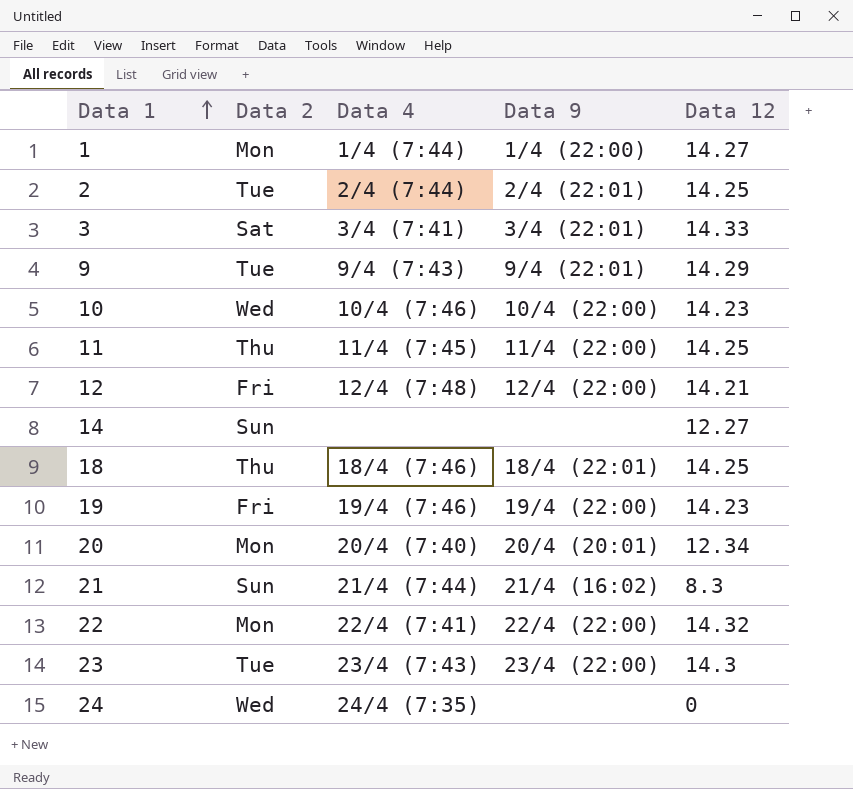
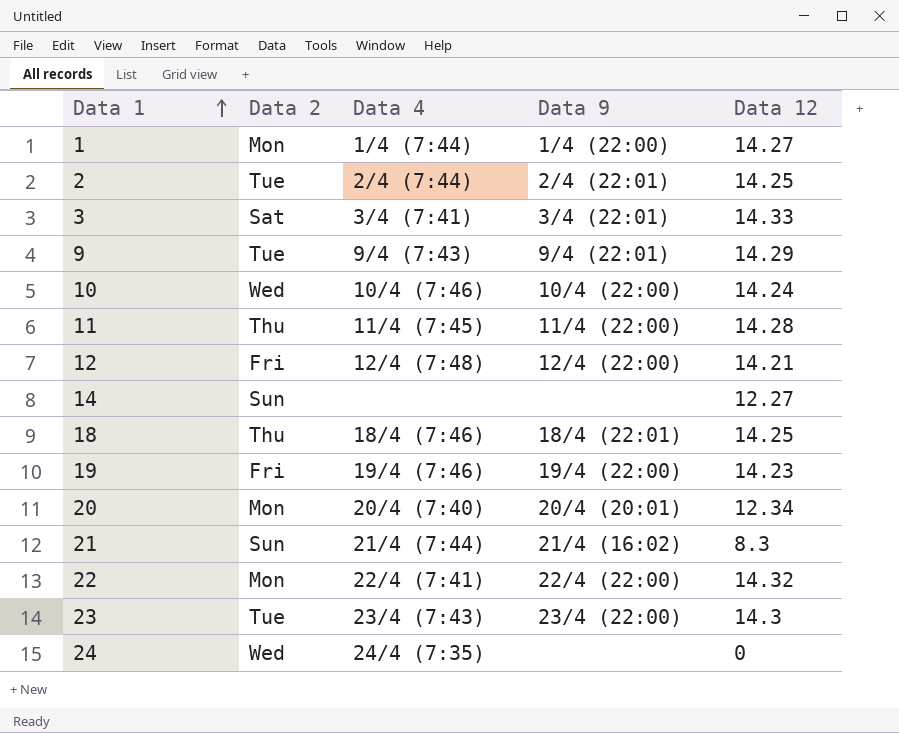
10 | Data 12: 14.23 -> 14.24
11 | Data 12: 14.25 -> 14.28

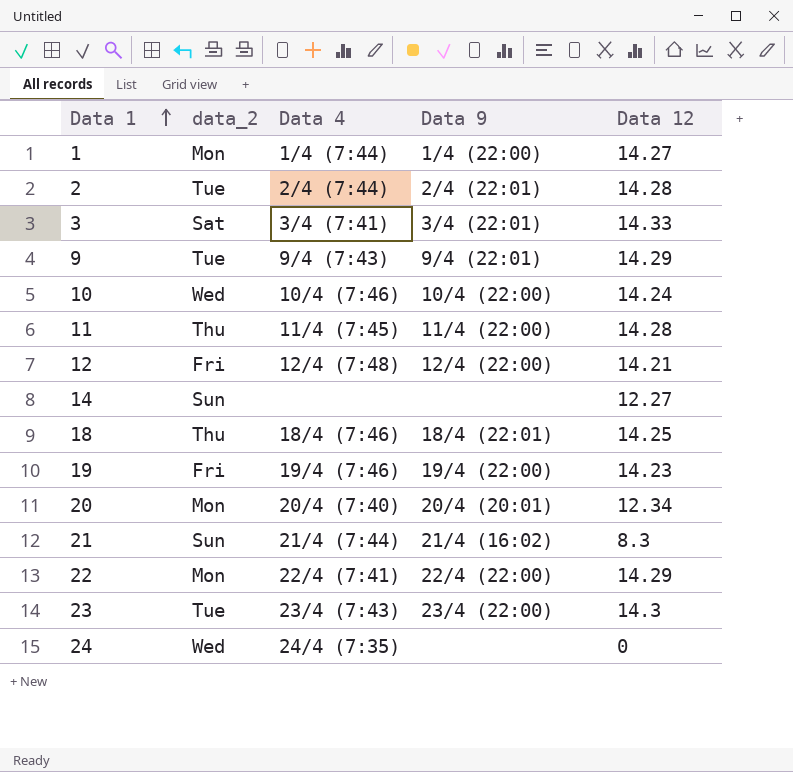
column name: Data 2 -> data_2
2 | Data 12: 14.25 -> 14.28
22 | Data 12: 14.32 -> 14.29

